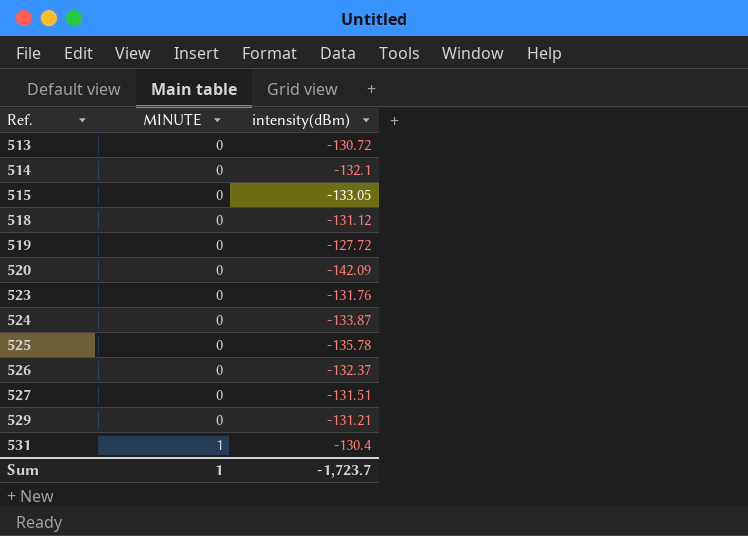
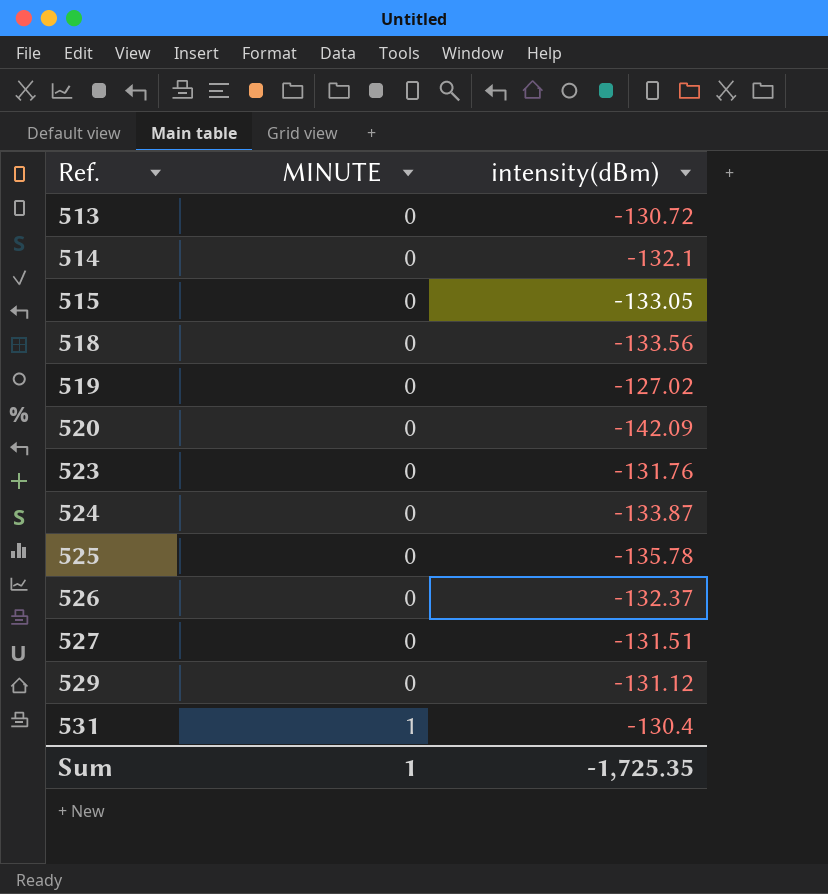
518 | intensity(dBm): -131.12 -> -133.56
519 | intensity(dBm): -127.72 -> -127.02
529 | intensity(dBm): -131.21 -> -131.12
Sum | intensity(dBm): -1,723.7 -> -1,725.35

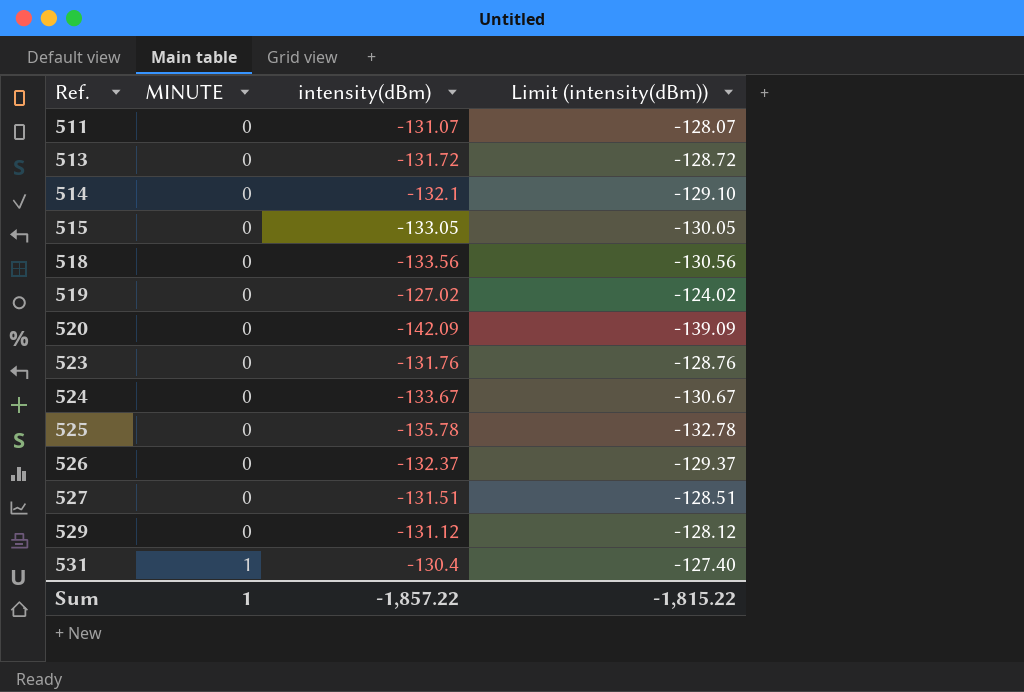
column Limit (intensity(dBm)) | formula: none -> [intensity(dBm)] + 3
row 511: none -> 0 | -131.07 | -128.07
513 | intensity(dBm): -130.72 -> -131.72
524 | intensity(dBm): -133.87 -> -133.67
Sum | intensity(dBm): -1,725.35 -> -1,857.22

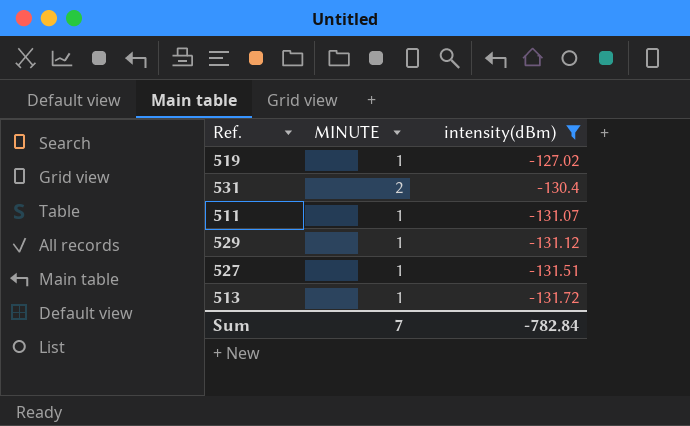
filter: none -> intensity(dBm) >= -131.72
row order: Ref. ascending -> intensity(dBm) descending
column Limit (intensity(dBm)) | formula: [intensity(dBm)] + 3 -> none
519 | MINUTE: 0 -> 1
531 | MINUTE: 1 -> 2
511 | MINUTE: 0 -> 1
529 | MINUTE: 0 -> 1
527 | MINUTE: 0 -> 1
513 | MINUTE: 0 -> 1
Sum | MINUTE: 1 -> 7
Sum | intensity(dBm): -1,857.22 -> -782.84

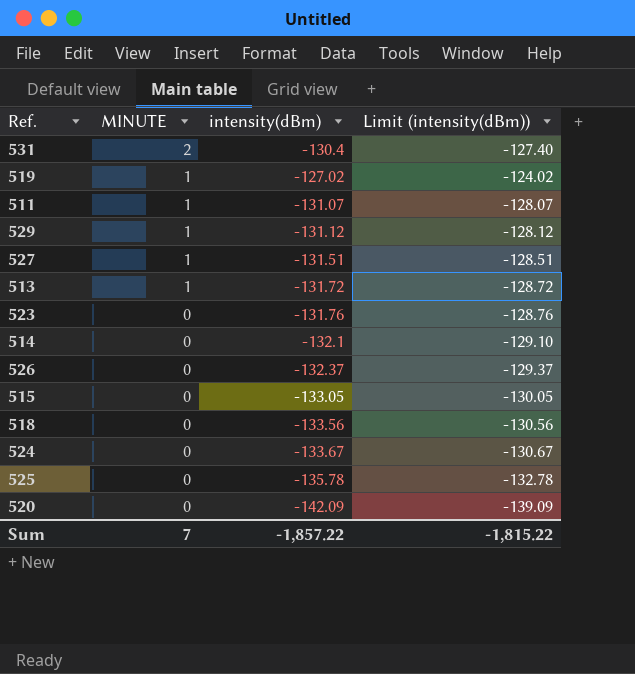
filter: intensity(dBm) >= -131.72 -> none
row order: intensity(dBm) descending -> MINUTE descending
column Limit (intensity(dBm)) | formula: none -> [intensity(dBm)] + 3
Sum | intensity(dBm): -782.84 -> -1,857.22

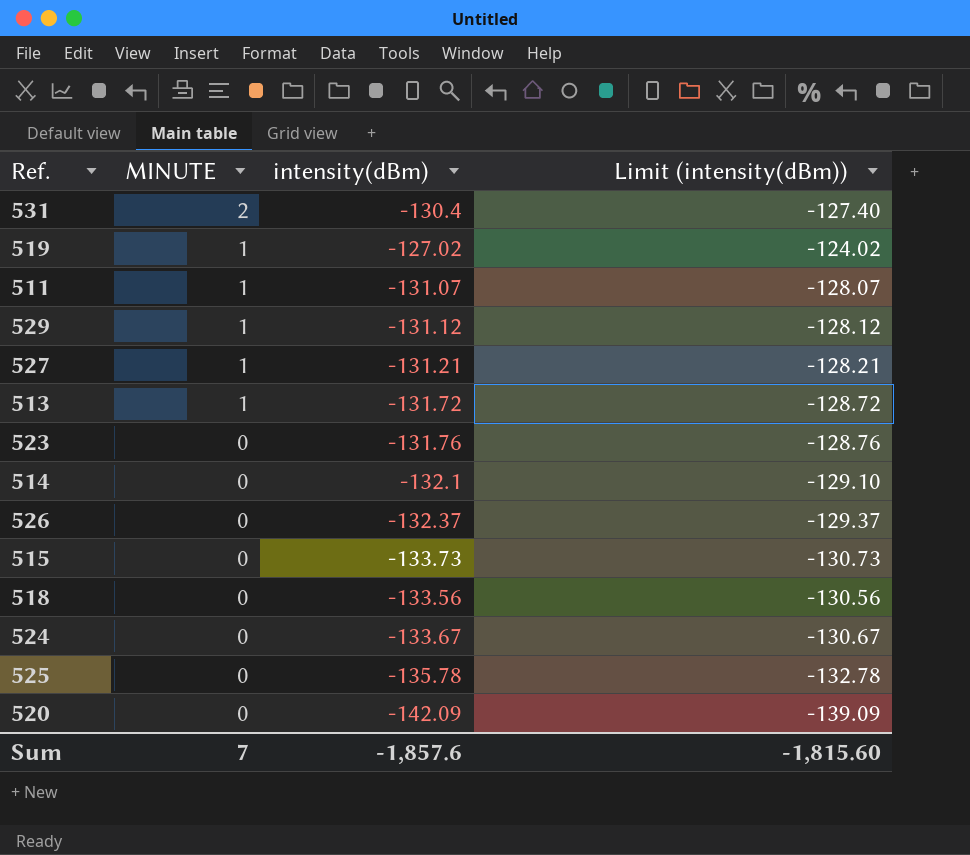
527 | intensity(dBm): -131.51 -> -131.21
527 | Limit (intensity(dBm)): -128.51 -> -128.21
515 | intensity(dBm): -133.05 -> -133.73
515 | Limit (intensity(dBm)): -130.05 -> -130.73
Sum | intensity(dBm): -1,857.22 -> -1,857.6
Sum | Limit (intensity(dBm)): -1,815.22 -> -1,815.60

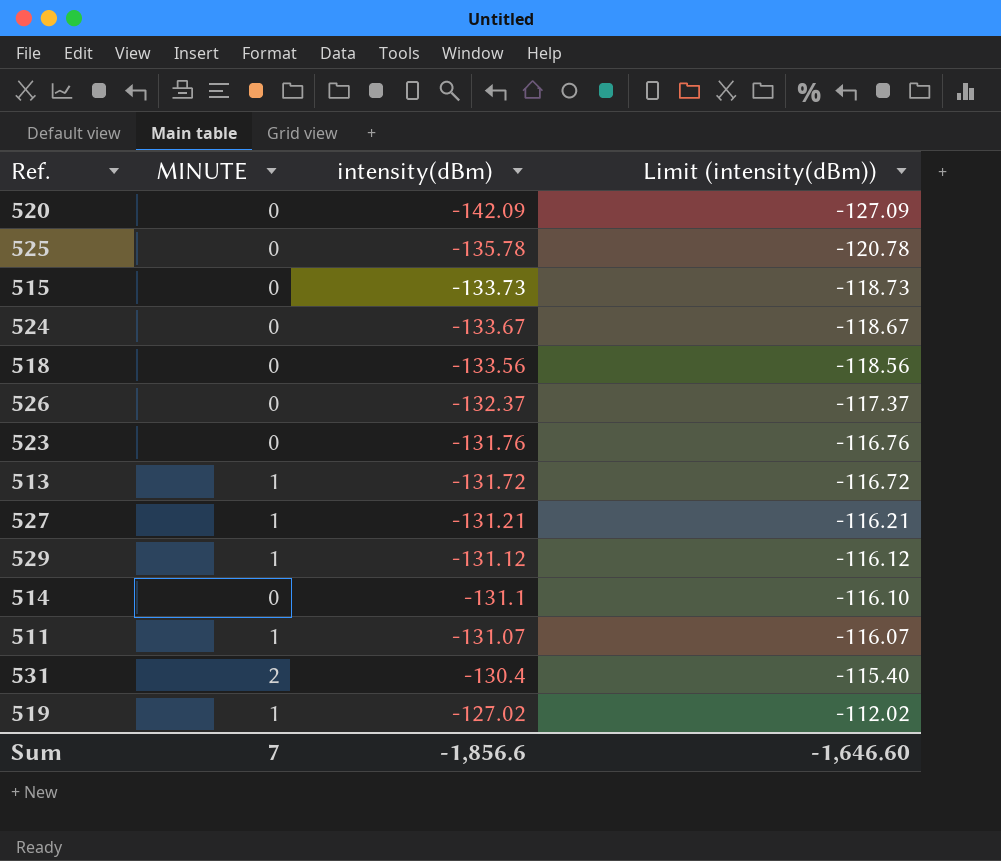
row order: MINUTE descending -> intensity(dBm) ascending
column Limit (intensity(dBm)) | formula: [intensity(dBm)] + 3 -> [intensity(dBm)] + 15
514 | intensity(dBm): -132.1 -> -131.1
Sum | intensity(dBm): -1,857.6 -> -1,856.6
Sum | Limit (intensity(dBm)): -1,815.60 -> -1,646.60

